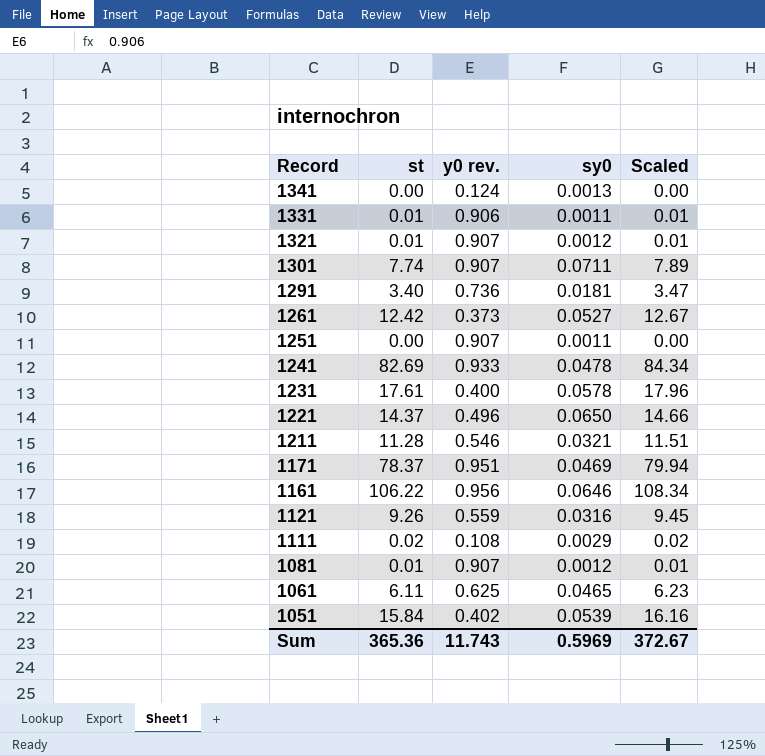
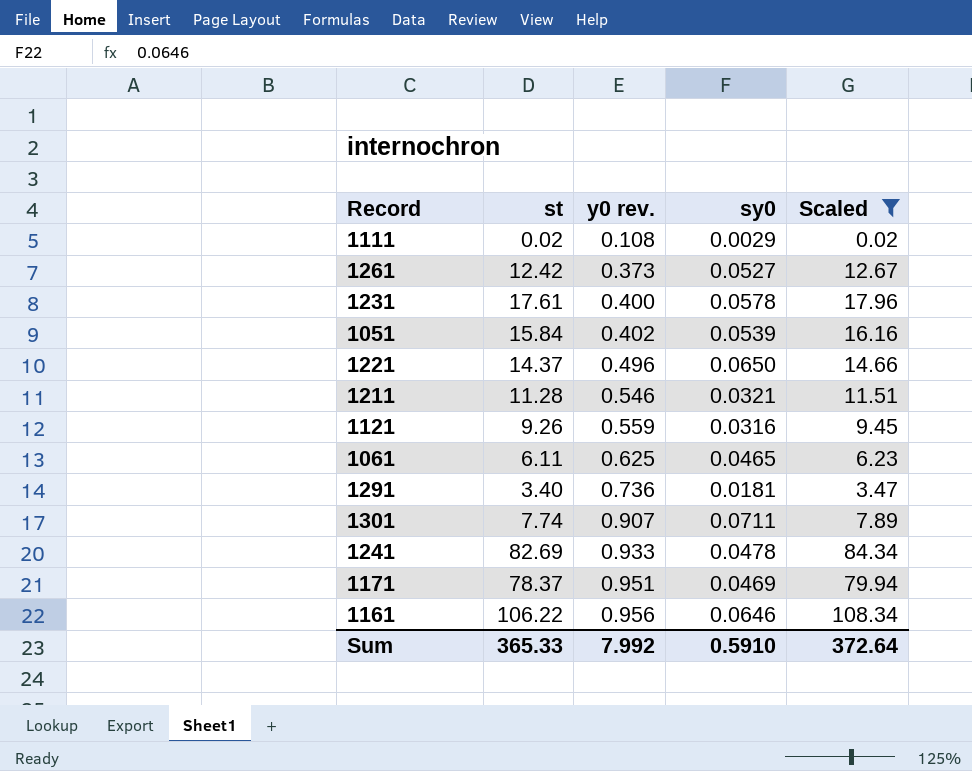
filter: none -> Scaled >= 0.02
row order: Record descending -> y0 rev. ascending
Sum | st: 365.36 -> 365.33
Sum | y0 rev.: 11.743 -> 7.992
Sum | sy0: 0.5969 -> 0.5910
Sum | Scaled: 372.67 -> 372.64

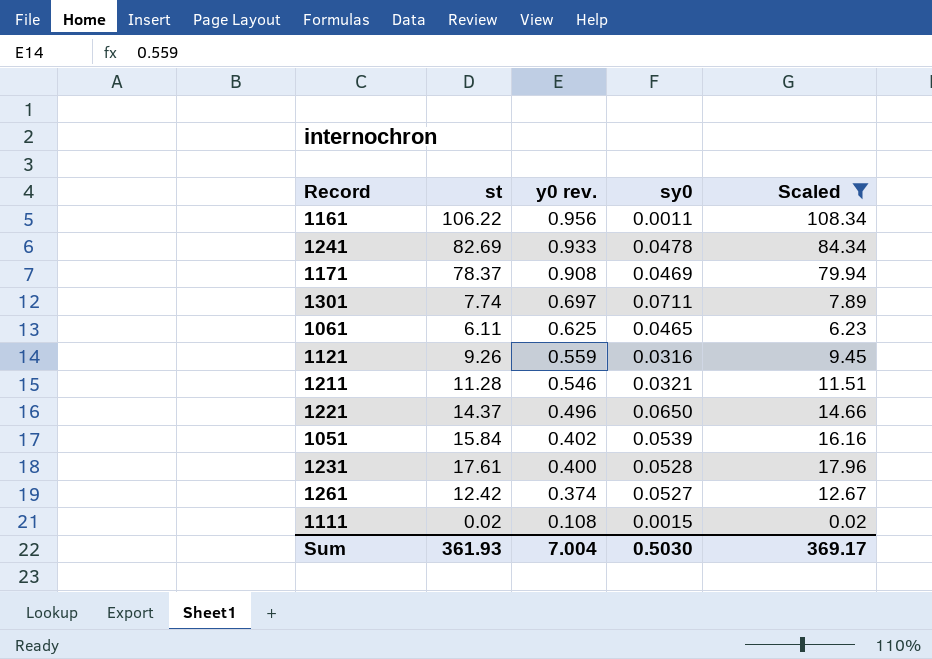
row order: y0 rev. ascending -> y0 rev. descending
row 1291: 3.40 | 0.736 | 0.0181 | 3.47 -> none
1161 | sy0: 0.0646 -> 0.0011
1171 | y0 rev.: 0.951 -> 0.908
1301 | y0 rev.: 0.907 -> 0.697
1231 | sy0: 0.0578 -> 0.0528
1261 | y0 rev.: 0.373 -> 0.374
1111 | sy0: 0.0029 -> 0.0015
Sum | st: 365.33 -> 361.93
Sum | y0 rev.: 7.992 -> 7.004
Sum | sy0: 0.5910 -> 0.5030
Sum | Scaled: 372.64 -> 369.17

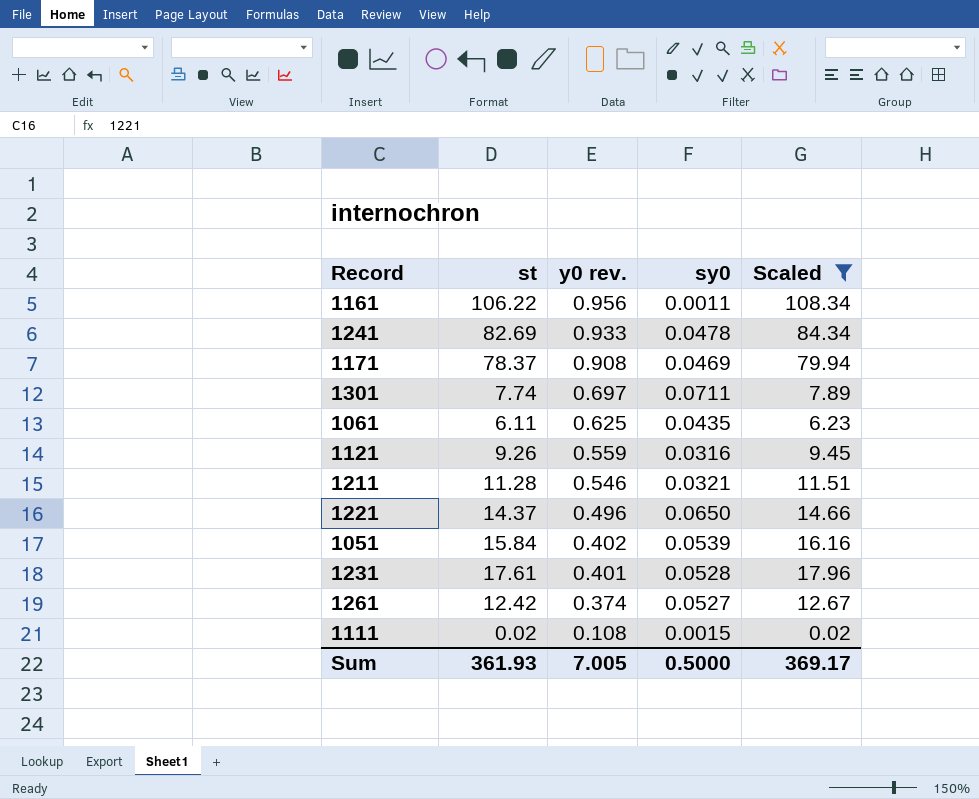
1061 | sy0: 0.0465 -> 0.0435
1231 | y0 rev.: 0.400 -> 0.401
Sum | y0 rev.: 7.004 -> 7.005
Sum | sy0: 0.5030 -> 0.5000

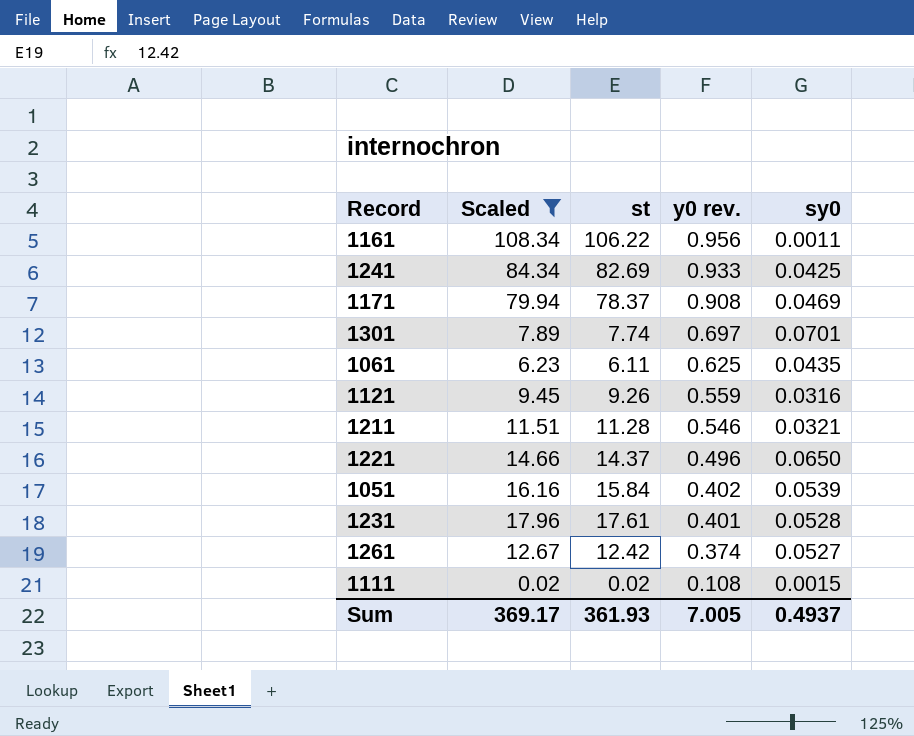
column Scaled | position: 5 -> 2
1241 | sy0: 0.0478 -> 0.0425
1301 | sy0: 0.0711 -> 0.0701
Sum | sy0: 0.5000 -> 0.4937

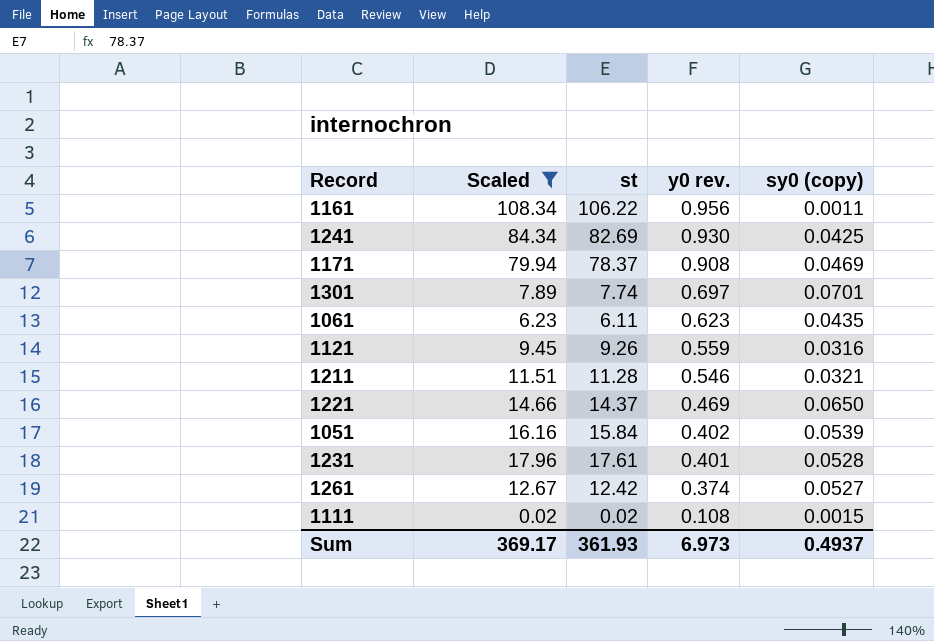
column name: sy0 -> sy0 (copy)
1241 | y0 rev.: 0.933 -> 0.930
1061 | y0 rev.: 0.625 -> 0.623
1221 | y0 rev.: 0.496 -> 0.469
Sum | y0 rev.: 7.005 -> 6.973

